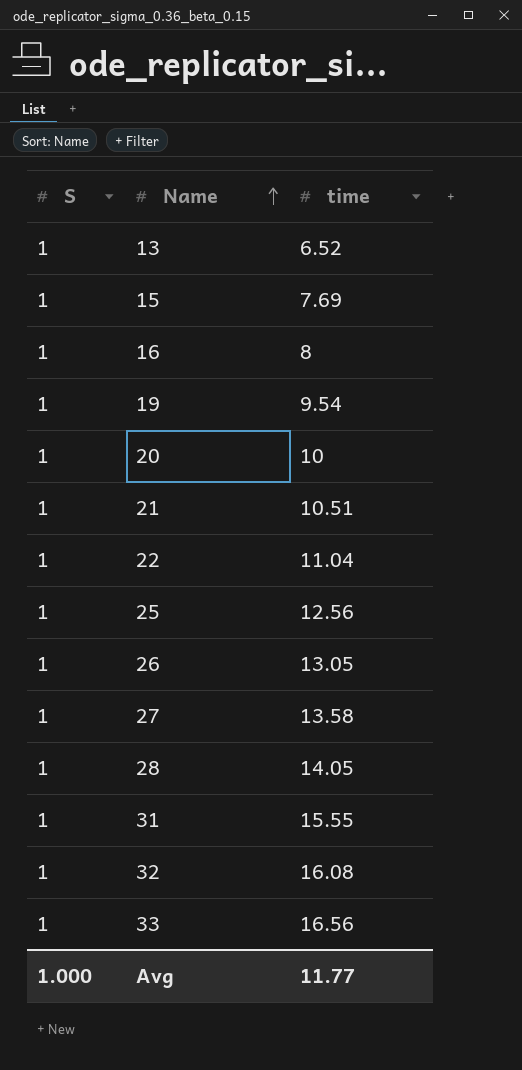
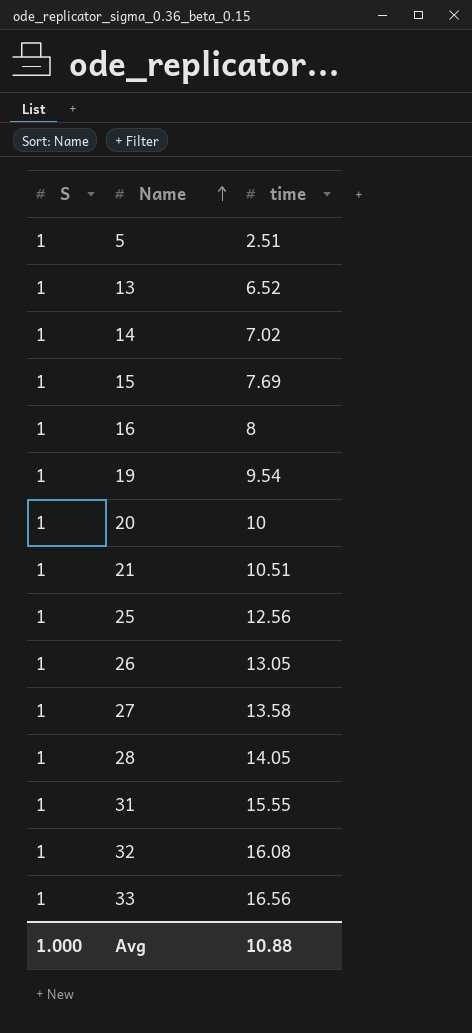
row 22: 1 | 11.04 -> none
row 5: none -> 1 | 2.51
row 14: none -> 1 | 7.02
Avg | time: 11.77 -> 10.88

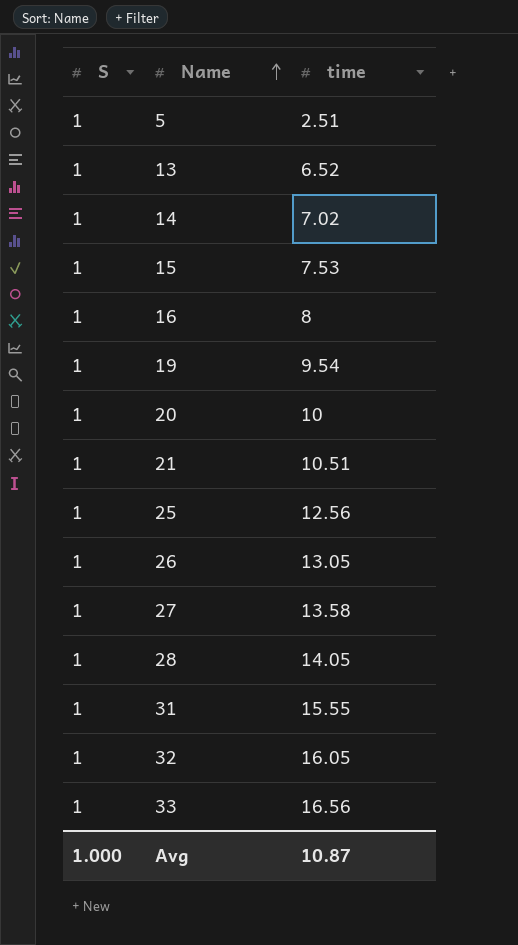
15 | time: 7.69 -> 7.53
32 | time: 16.08 -> 16.05
Avg | time: 10.88 -> 10.87

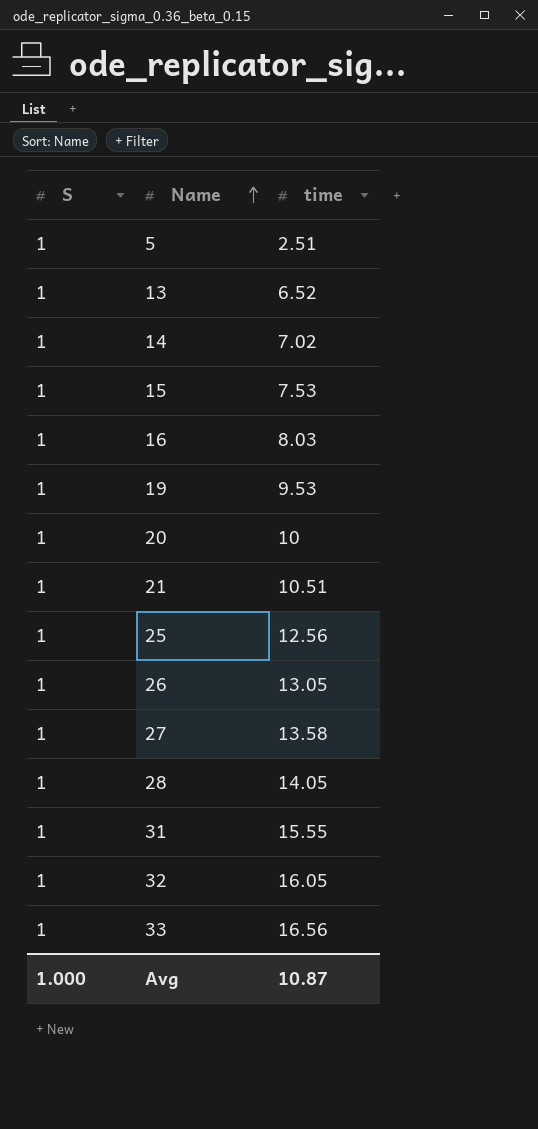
16 | time: 8 -> 8.03
19 | time: 9.54 -> 9.53

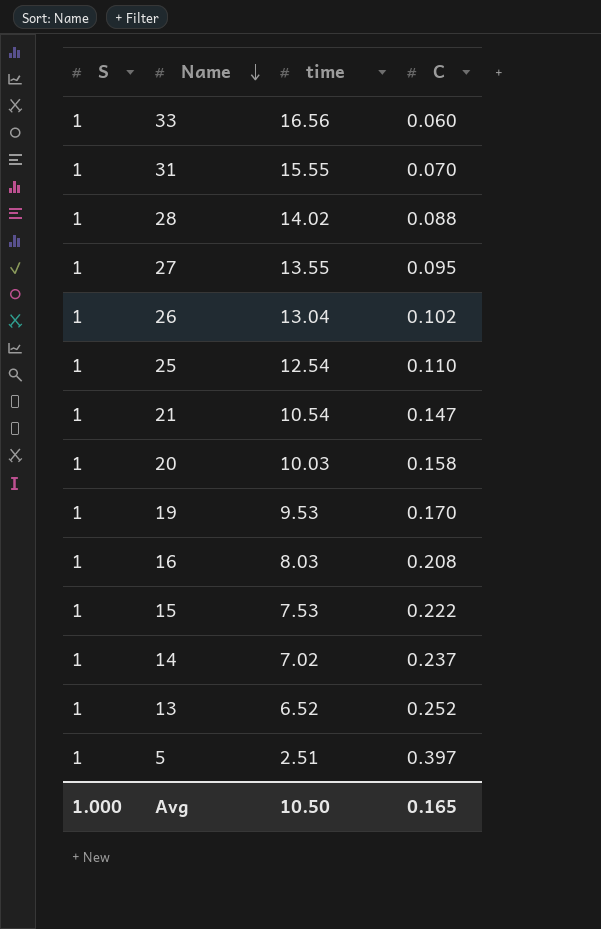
row order: Name ascending -> Name descending
column C | position: none -> 4
row 32: 1 | 16.05 -> none
28 | time: 14.05 -> 14.02
27 | time: 13.58 -> 13.55
26 | time: 13.05 -> 13.04
25 | time: 12.56 -> 12.54
21 | time: 10.51 -> 10.54
20 | time: 10 -> 10.03
Avg | time: 10.87 -> 10.50

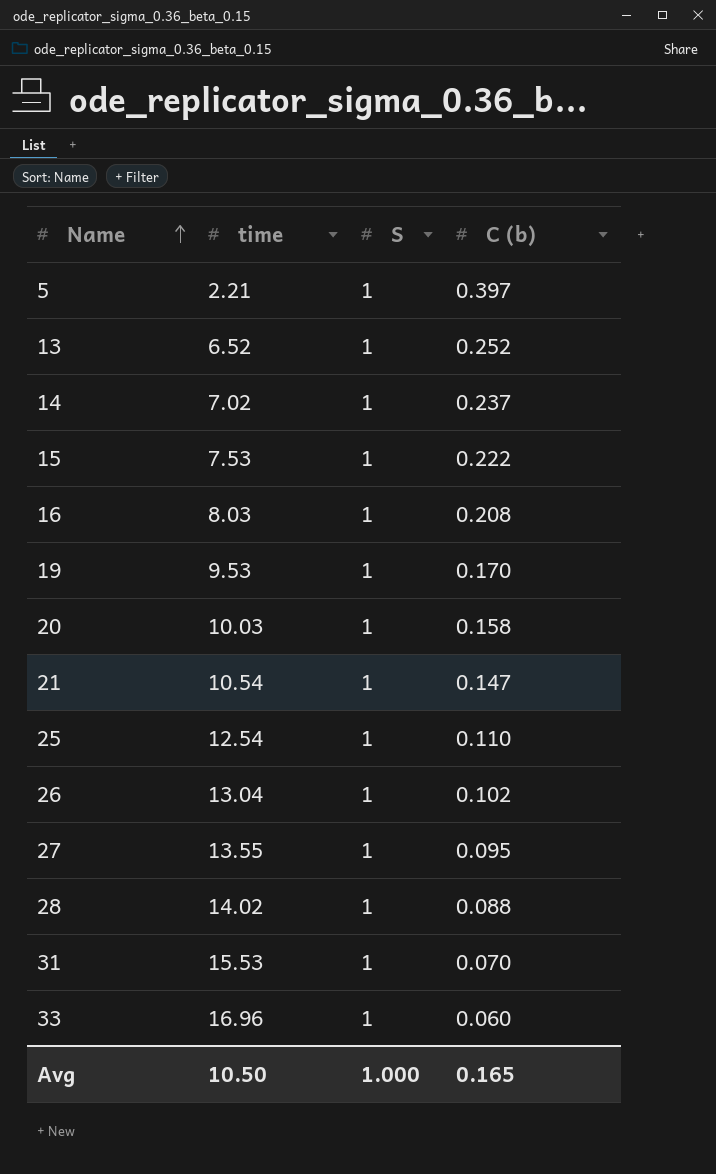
row order: Name descending -> Name ascending
column S | position: 1 -> 3
column name: C -> C (b)
5 | time: 2.51 -> 2.21
31 | time: 15.55 -> 15.53
33 | time: 16.56 -> 16.96

